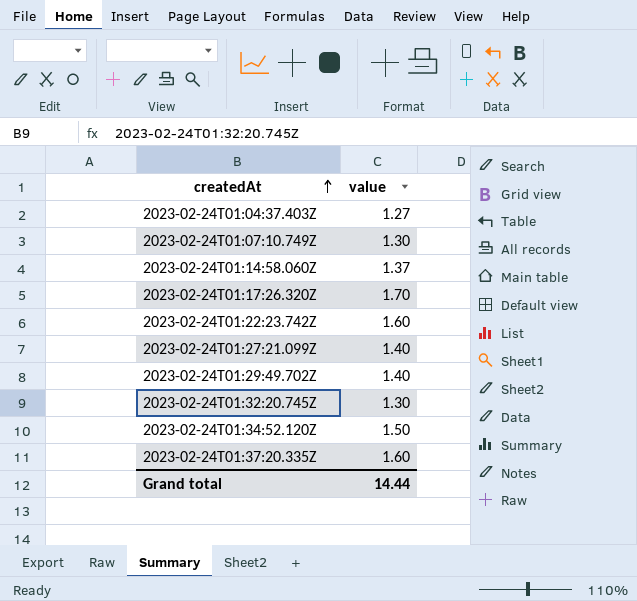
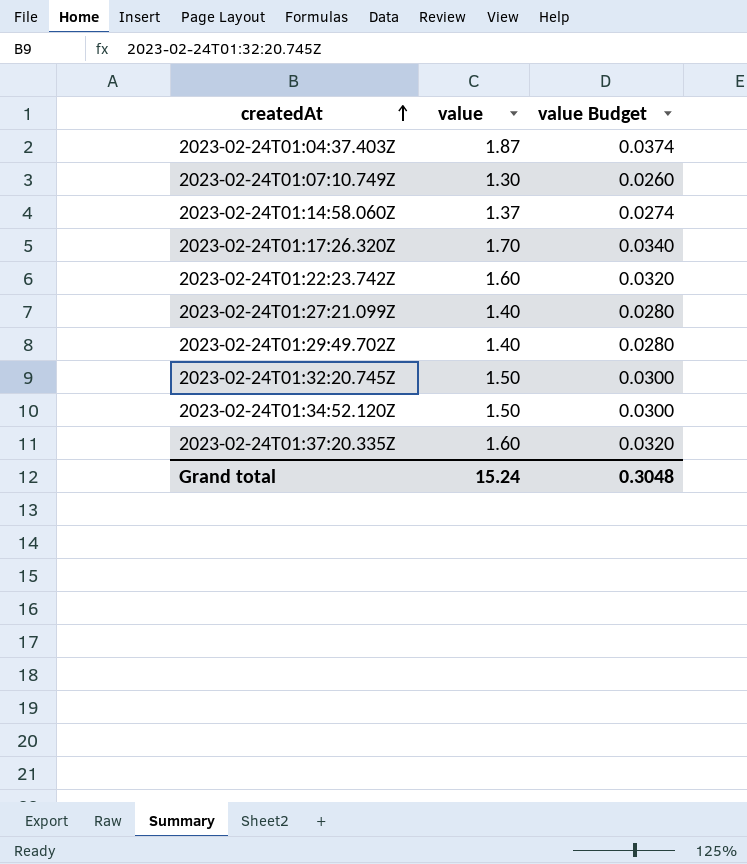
column value Budget | formula: none -> [value] * 0.02
2023-02-24T01:04:37.403Z | value: 1.27 -> 1.87
2023-02-24T01:32:20.745Z | value: 1.30 -> 1.50
Grand total | value: 14.44 -> 15.24

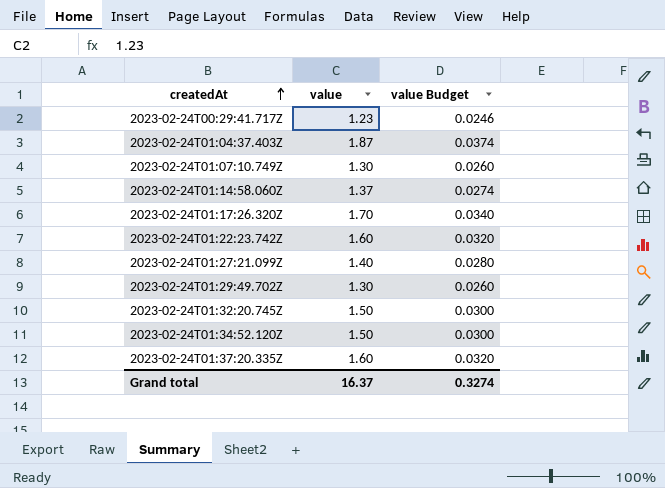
row 2023-02-24T00:29:41.717Z: none -> 1.23 | 0.0246
2023-02-24T01:29:49.702Z | value: 1.40 -> 1.30
2023-02-24T01:29:49.702Z | value Budget: 0.0280 -> 0.0260
Grand total | value: 15.24 -> 16.37
Grand total | value Budget: 0.3048 -> 0.3274

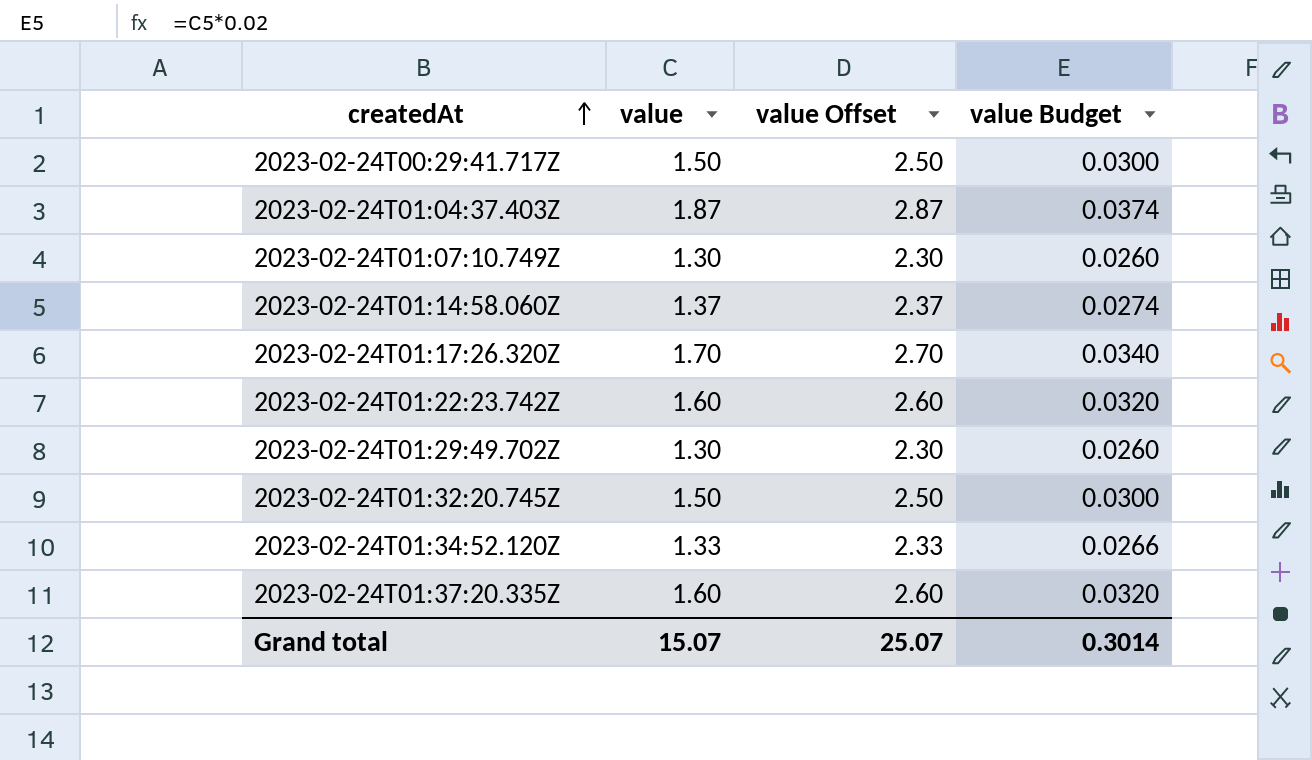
column value Offset | formula: none -> [value] + 1
row 2023-02-24T01:27:21.099Z: 1.40 | 0.0280 -> none
2023-02-24T00:29:41.717Z | value: 1.23 -> 1.50
2023-02-24T00:29:41.717Z | value Budget: 0.0246 -> 0.0300
2023-02-24T01:34:52.120Z | value: 1.50 -> 1.33
2023-02-24T01:34:52.120Z | value Budget: 0.0300 -> 0.0266
Grand total | value: 16.37 -> 15.07
Grand total | value Budget: 0.3274 -> 0.3014

